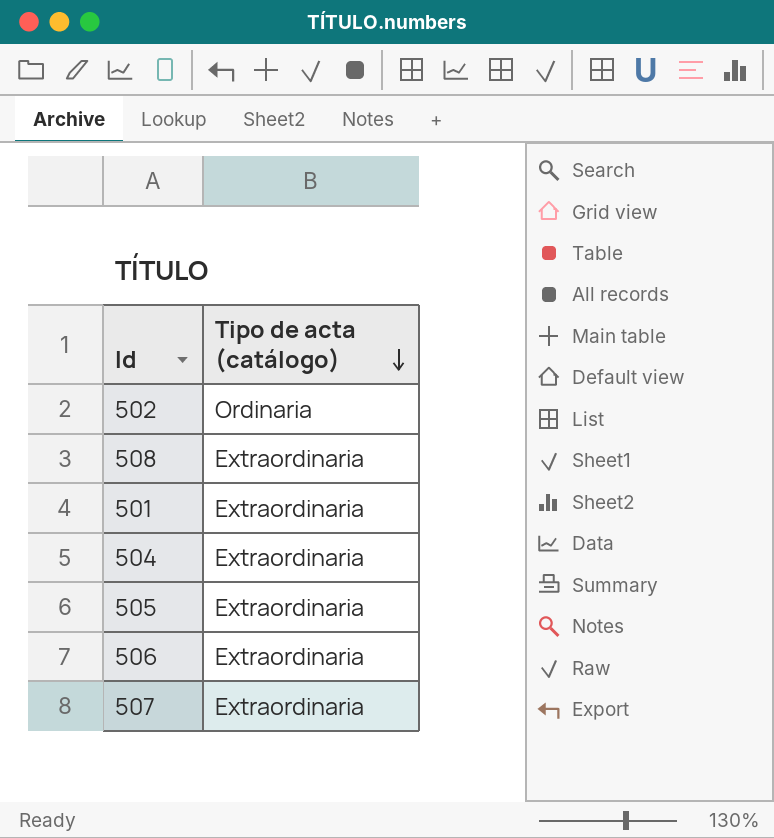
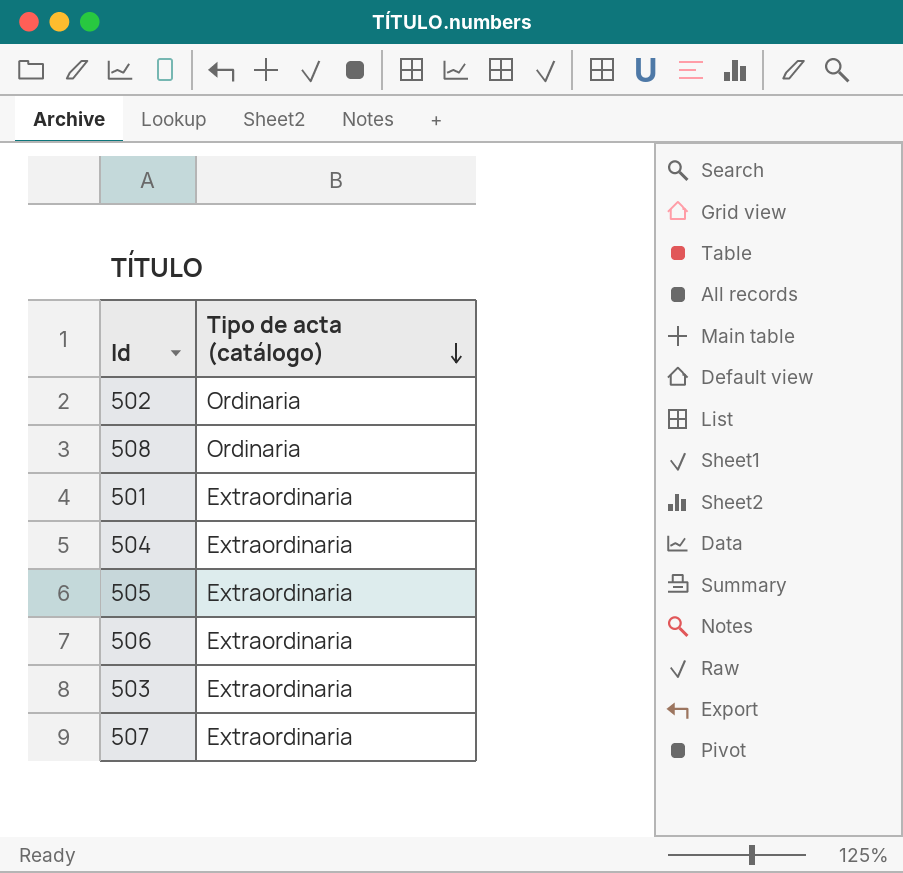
508 | Tipo de acta (catálogo): Extraordinaria -> Ordinaria
row 503: none -> Extraordinaria

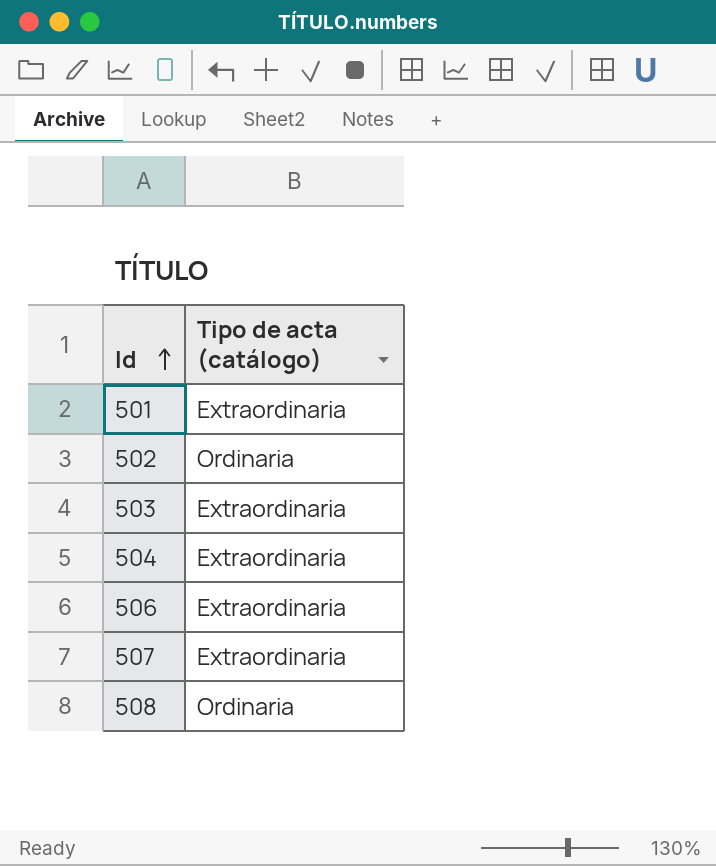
row order: Tipo de acta (catálogo) descending -> Id ascending
row 505: Extraordinaria -> none

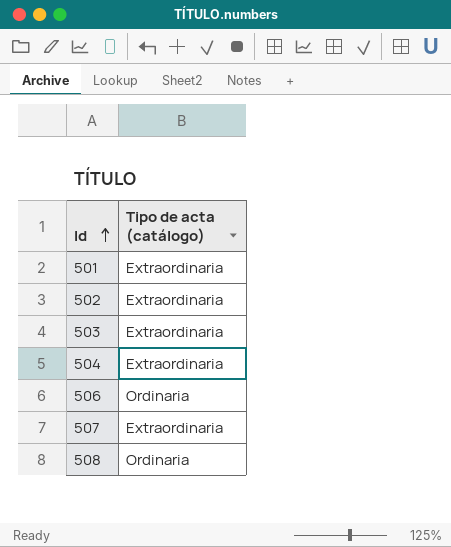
502 | Tipo de acta (catálogo): Ordinaria -> Extraordinaria
506 | Tipo de acta (catálogo): Extraordinaria -> Ordinaria

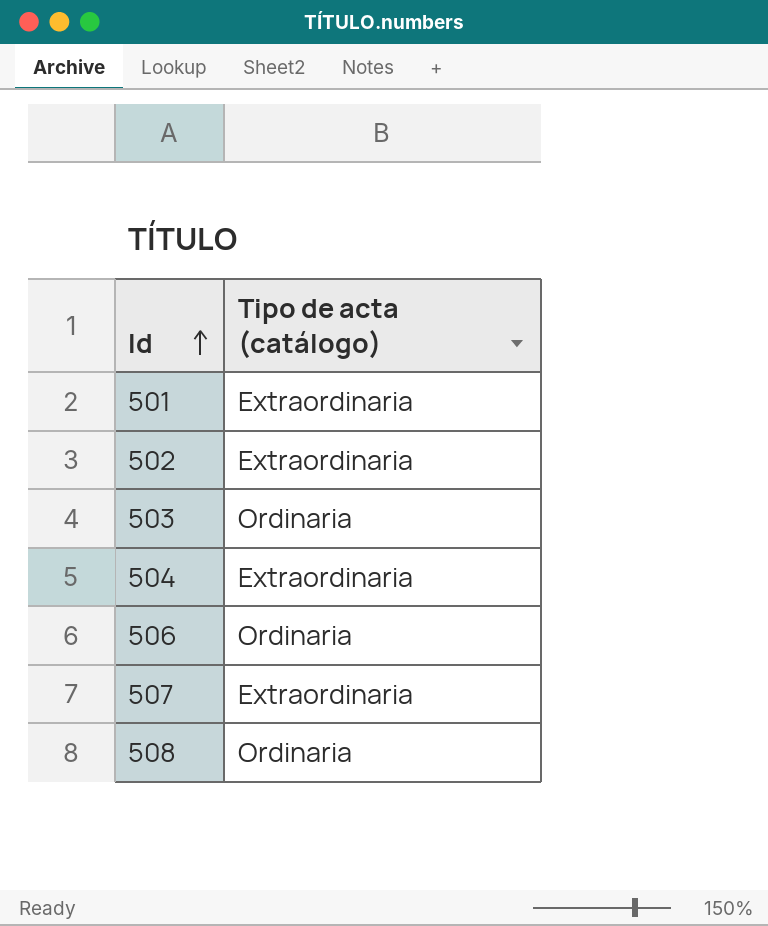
503 | Tipo de acta (catálogo): Extraordinaria -> Ordinaria

